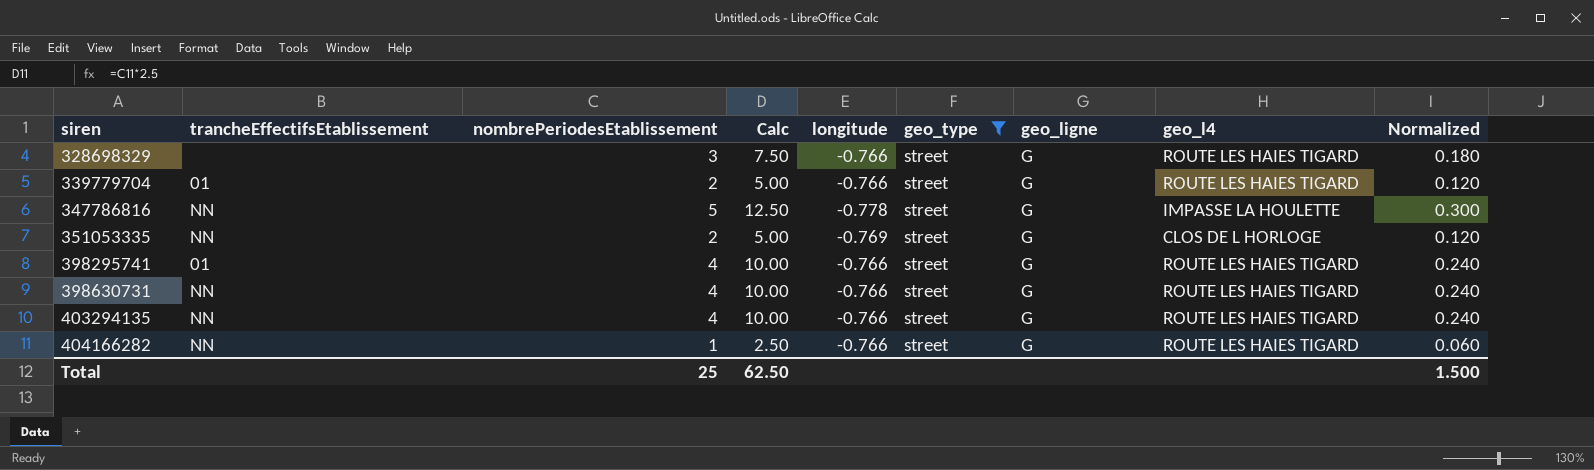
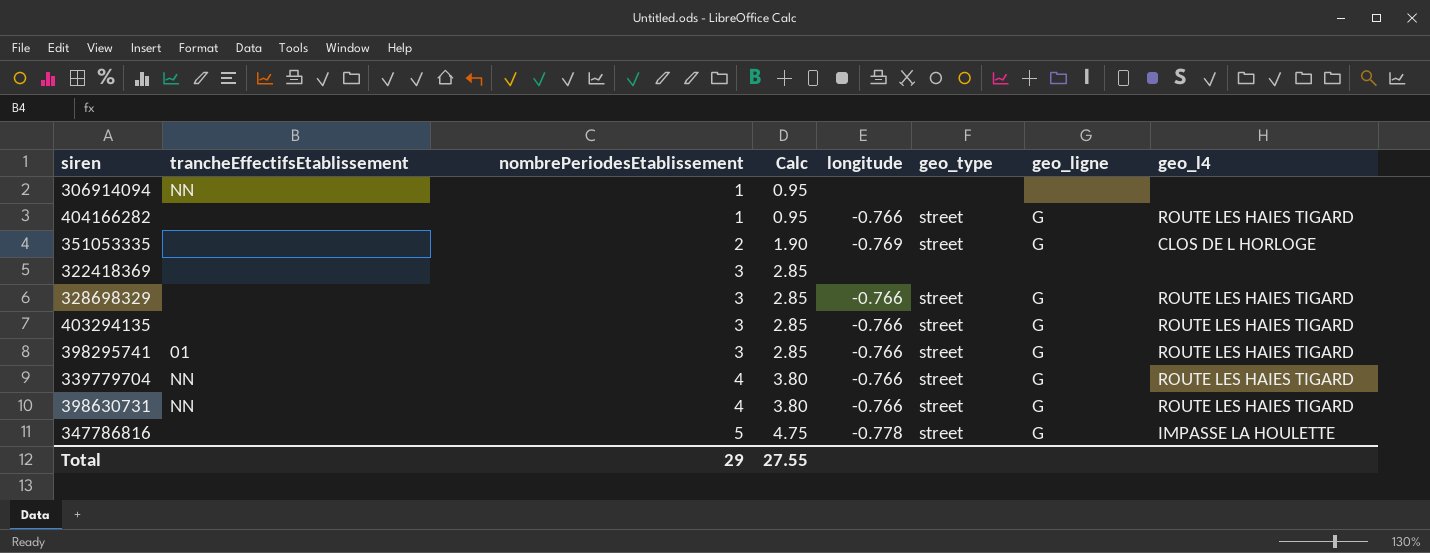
filter: geo_type = street -> none
row order: siren ascending -> nombrePeriodesEtablissement ascending
column Normalized | formula: [nombrePeriodesEtablissement] * 0.06 -> none
column Calc | formula: [nombrePeriodesEtablissement] * 2.5 -> [nombrePeriodesEtablissement] * 0.95
404166282 | trancheEffectifsEtablissement: NN -> none
351053335 | trancheEffectifsEtablissement: NN -> none
403294135 | trancheEffectifsEtablissement: NN -> none
403294135 | nombrePeriodesEtablissement: 4 -> 3
398295741 | nombrePeriodesEtablissement: 4 -> 3
339779704 | trancheEffectifsEtablissement: 01 -> NN
339779704 | nombrePeriodesEtablissement: 2 -> 4
347786816 | trancheEffectifsEtablissement: NN -> none
Total | nombrePeriodesEtablissement: 25 -> 29
Total | Calc: 62.50 -> 27.55

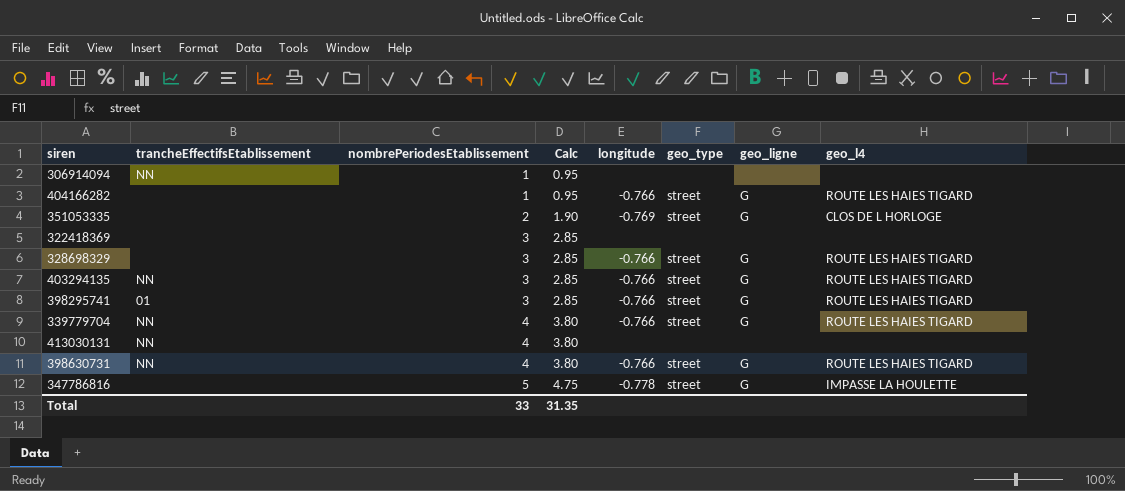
403294135 | trancheEffectifsEtablissement: none -> NN
row 413030131: none -> NN | 4 | 3.80 | none | none | none | none
Total | nombrePeriodesEtablissement: 29 -> 33
Total | Calc: 27.55 -> 31.35

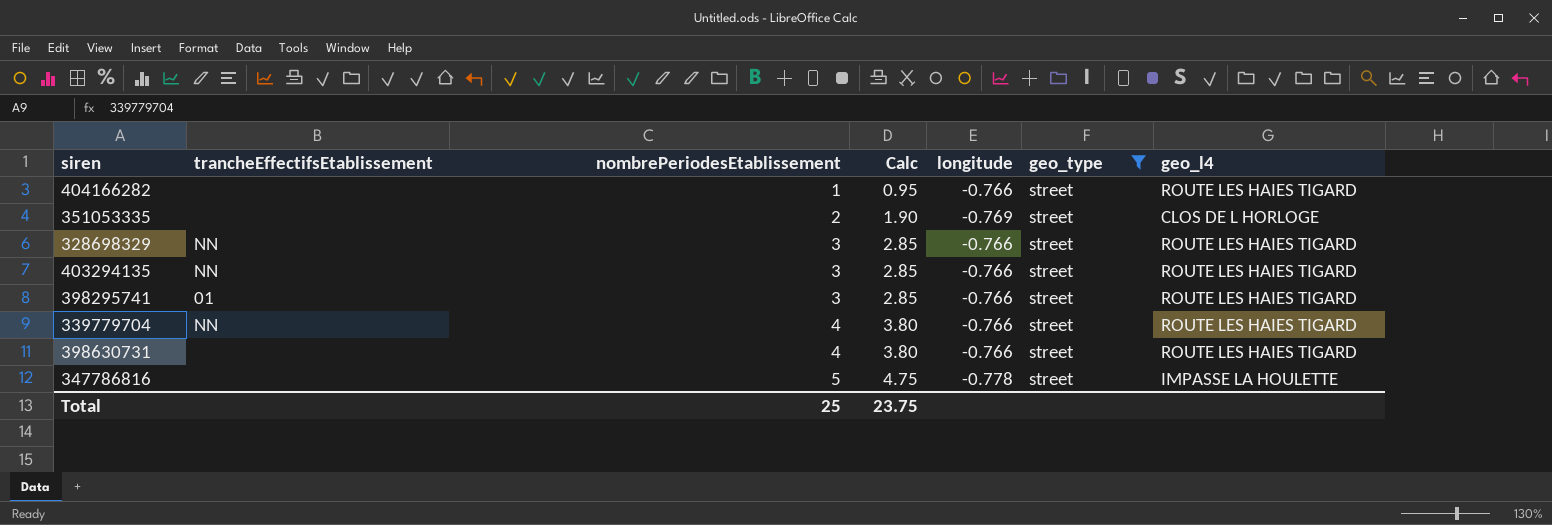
filter: none -> geo_type = street
column geo_ligne | position: 7 -> none
328698329 | trancheEffectifsEtablissement: none -> NN
398630731 | trancheEffectifsEtablissement: NN -> none
Total | nombrePeriodesEtablissement: 33 -> 25
Total | Calc: 31.35 -> 23.75

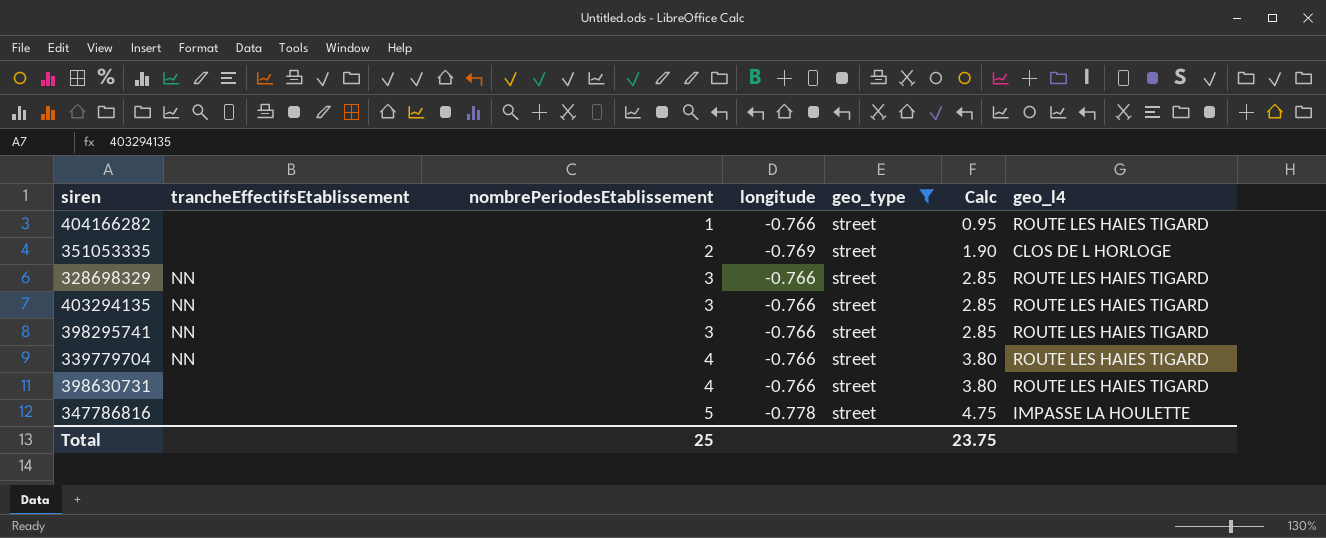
column Calc | position: 4 -> 6
398295741 | trancheEffectifsEtablissement: 01 -> NN

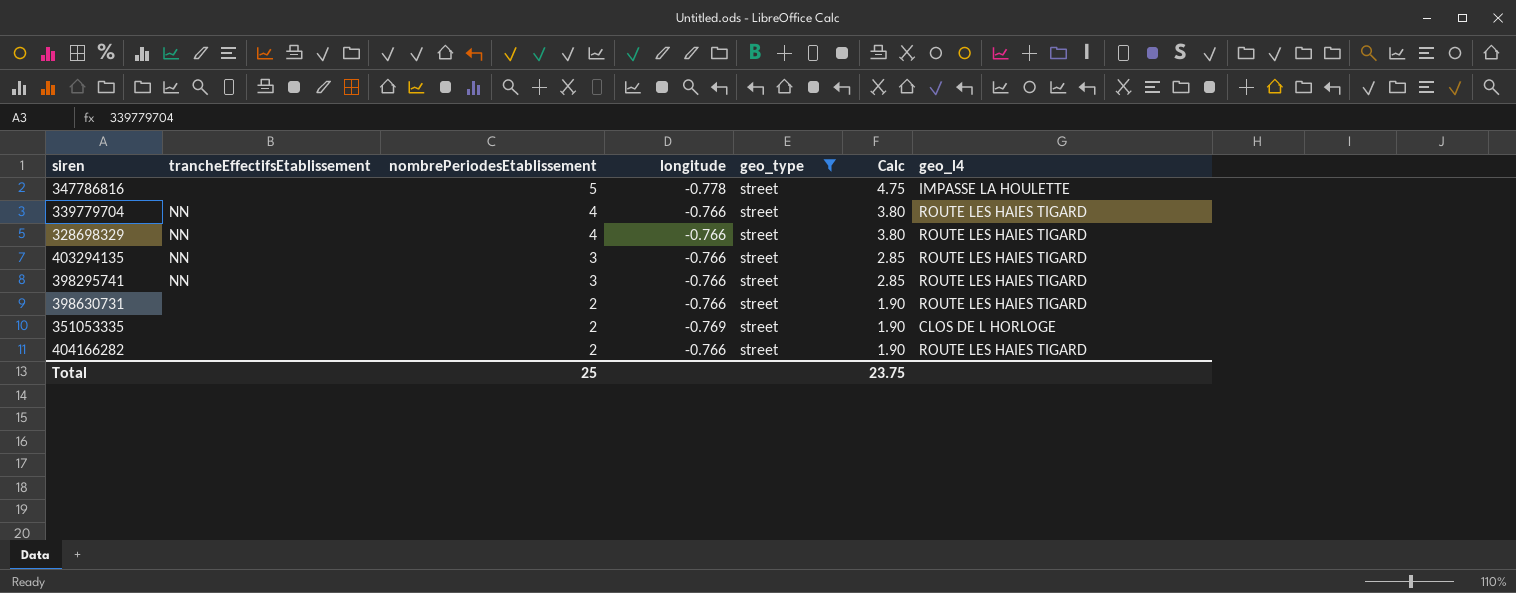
row order: nombrePeriodesEtablissement ascending -> nombrePeriodesEtablissement descending
328698329 | nombrePeriodesEtablissement: 3 -> 4
328698329 | Calc: 2.85 -> 3.80
398630731 | nombrePeriodesEtablissement: 4 -> 2
398630731 | Calc: 3.80 -> 1.90
404166282 | nombrePeriodesEtablissement: 1 -> 2
404166282 | Calc: 0.95 -> 1.90

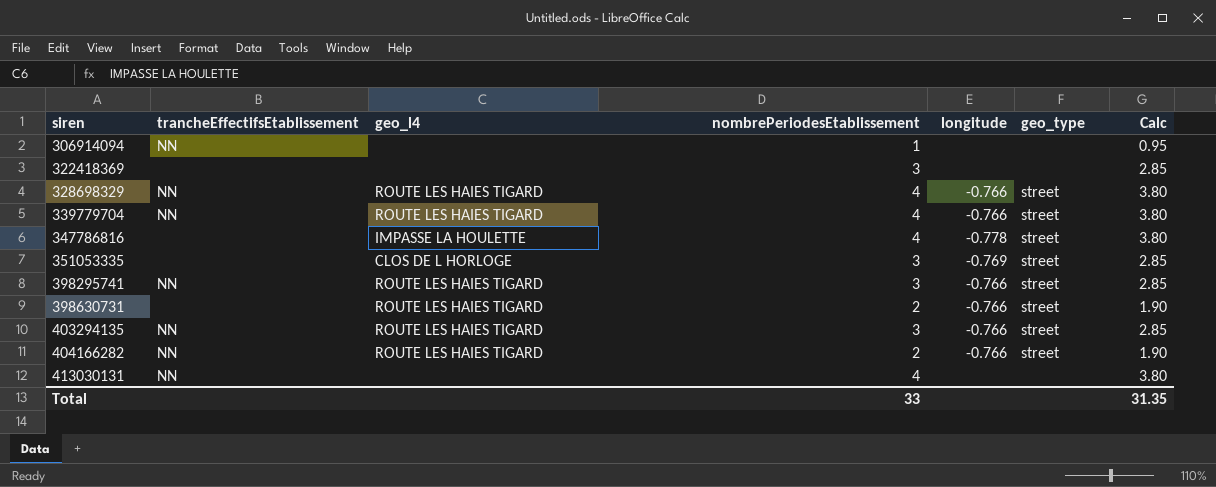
filter: geo_type = street -> none
row order: nombrePeriodesEtablissement descending -> siren ascending
column geo_l4 | position: 7 -> 3
347786816 | nombrePeriodesEtablissement: 5 -> 4
347786816 | Calc: 4.75 -> 3.80
351053335 | nombrePeriodesEtablissement: 2 -> 3
351053335 | Calc: 1.90 -> 2.85
404166282 | trancheEffectifsEtablissement: none -> NN
Total | nombrePeriodesEtablissement: 25 -> 33
Total | Calc: 23.75 -> 31.35

